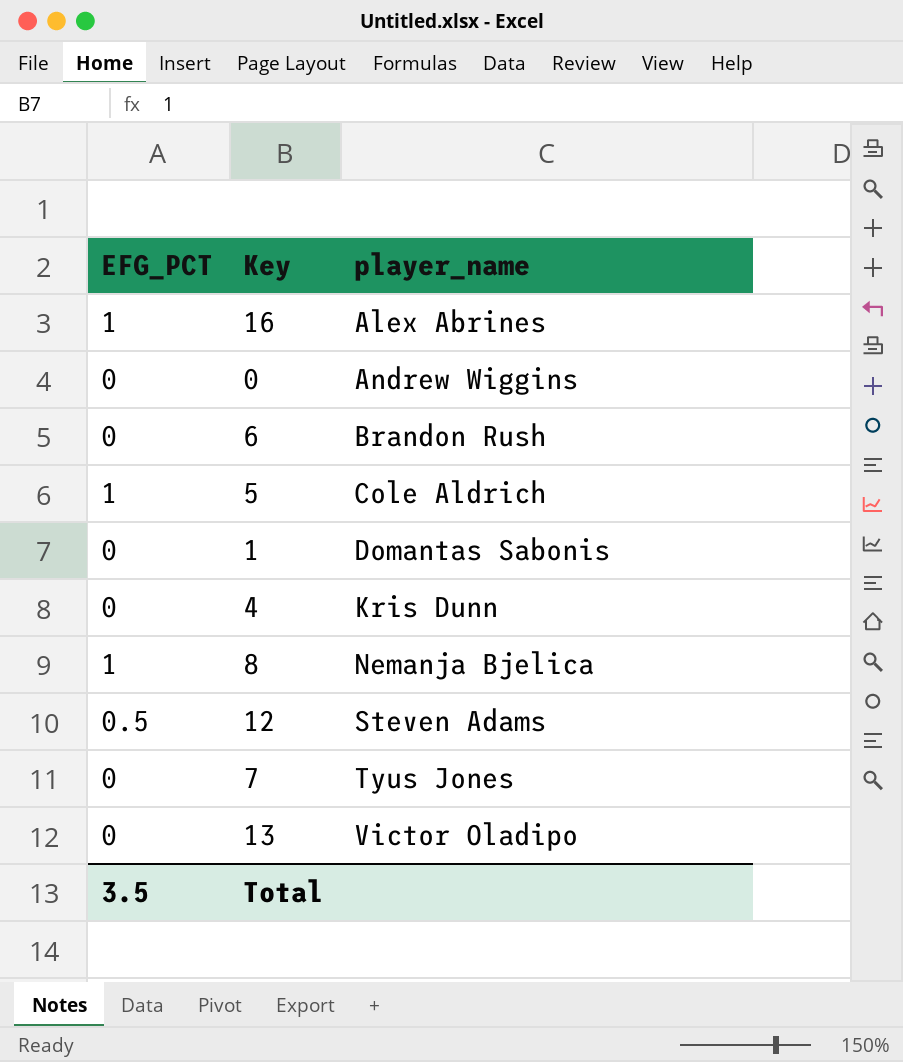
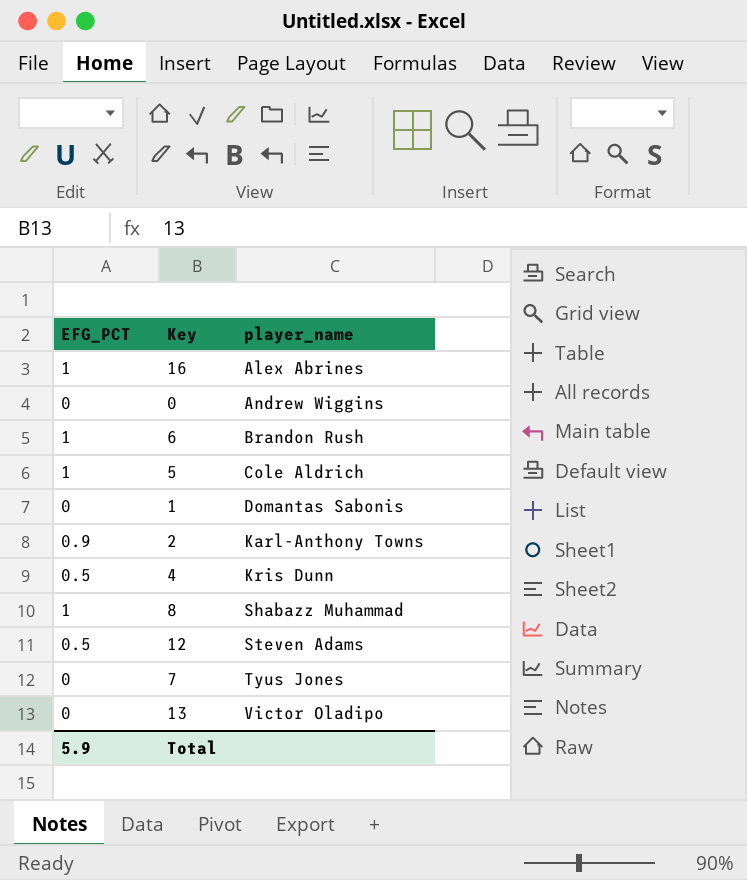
6 | EFG_PCT: 0 -> 1
row 2: none -> 0.9 | Karl-Anthony Towns
4 | EFG_PCT: 0 -> 0.5
8 | player_name: Nemanja Bjelica -> Shabazz Muhammad
Total | EFG_PCT: 3.5 -> 5.9

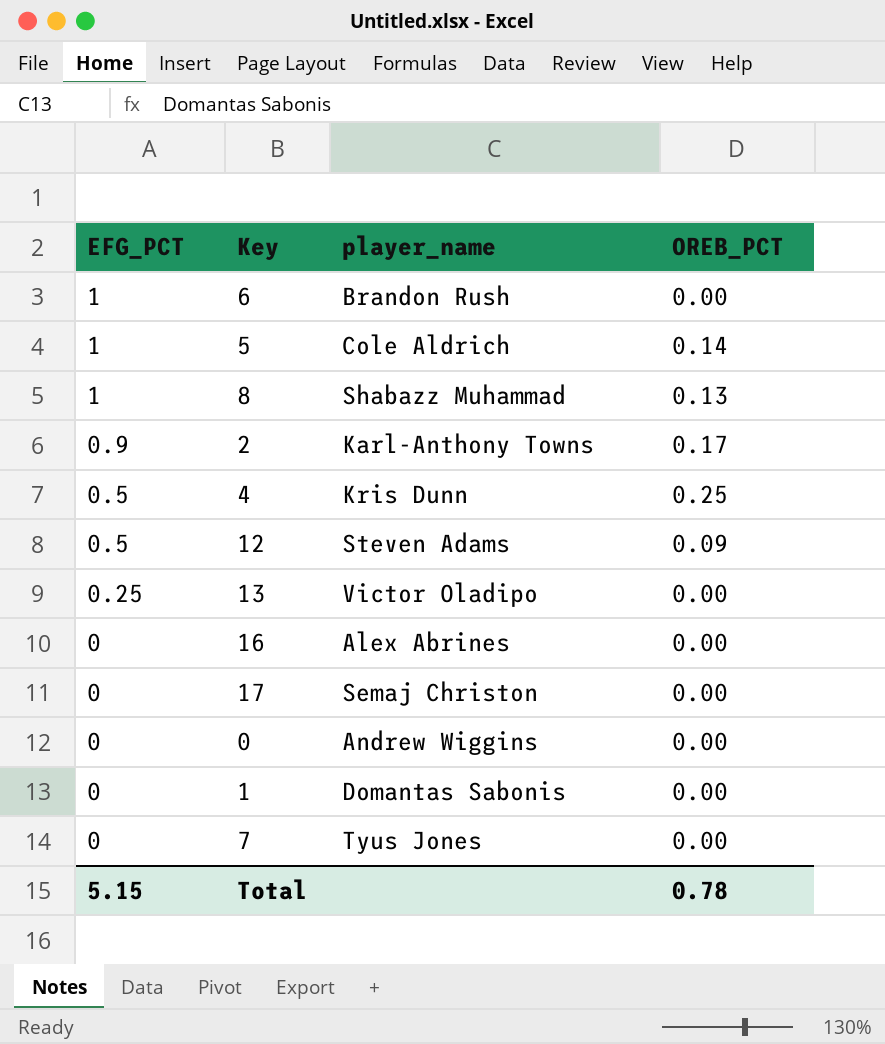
row order: player_name ascending -> EFG_PCT descending
column OREB_PCT | position: none -> 4
13 | EFG_PCT: 0 -> 0.25
16 | EFG_PCT: 1 -> 0
row 17: none -> 0 | Semaj Christon | 0.00
Total | EFG_PCT: 5.9 -> 5.15

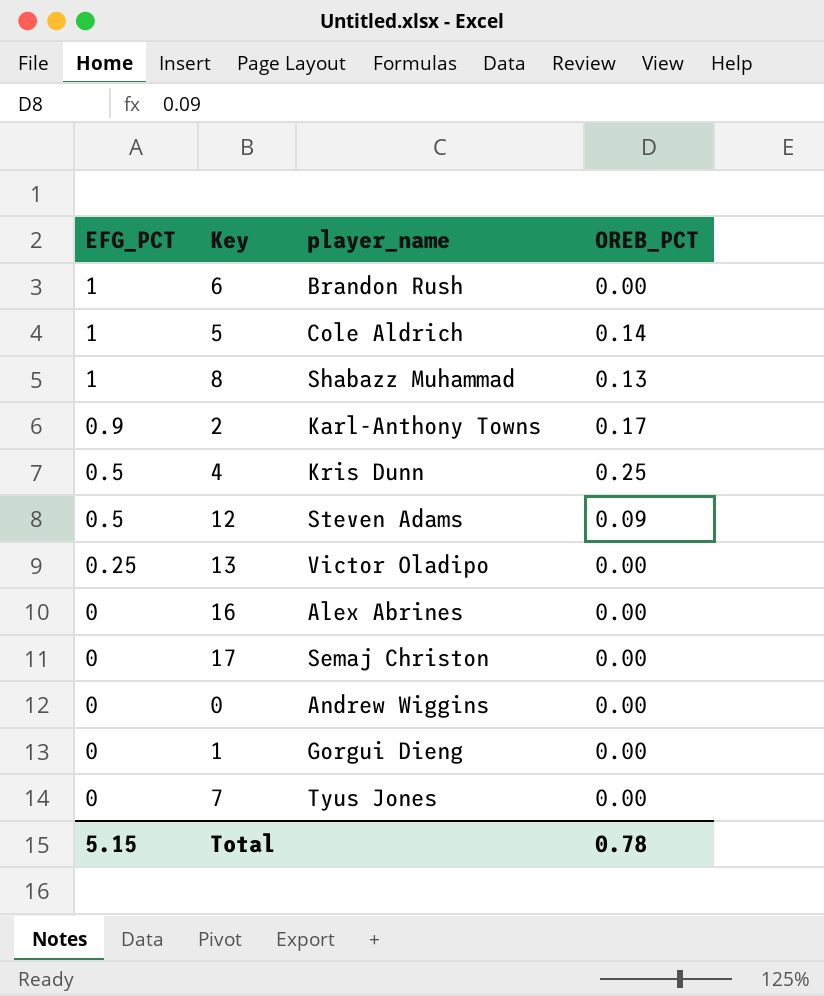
1 | player_name: Domantas Sabonis -> Gorgui Dieng

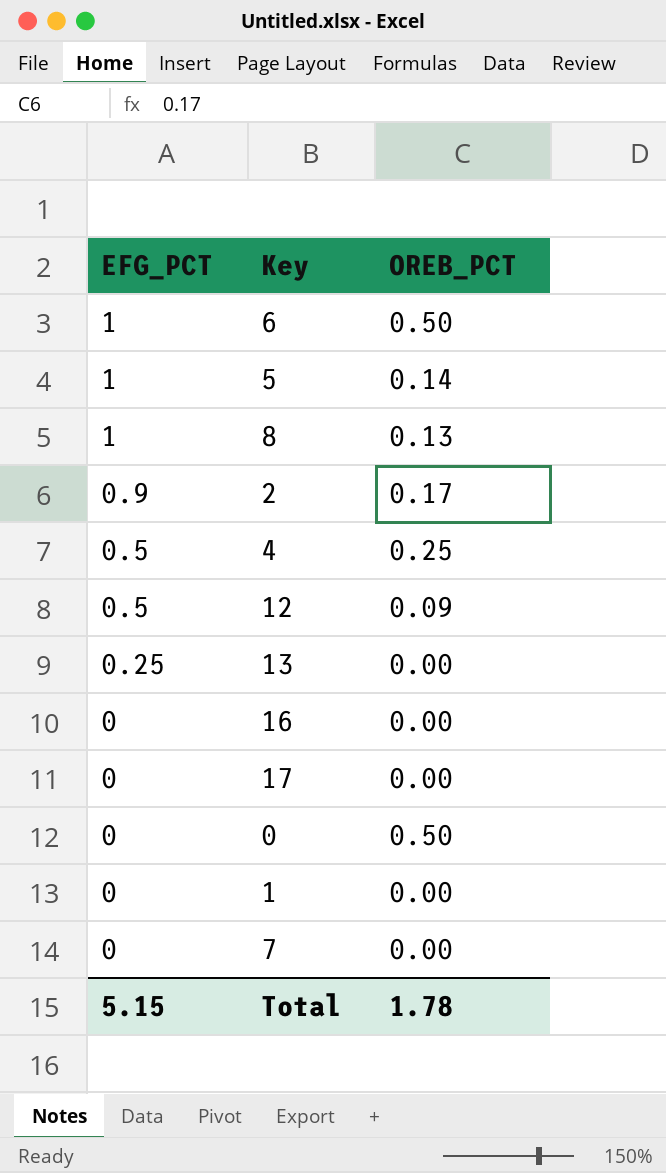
column player_name | position: 3 -> none
6 | OREB_PCT: 0.00 -> 0.50
0 | OREB_PCT: 0.00 -> 0.50
Total | OREB_PCT: 0.78 -> 1.78

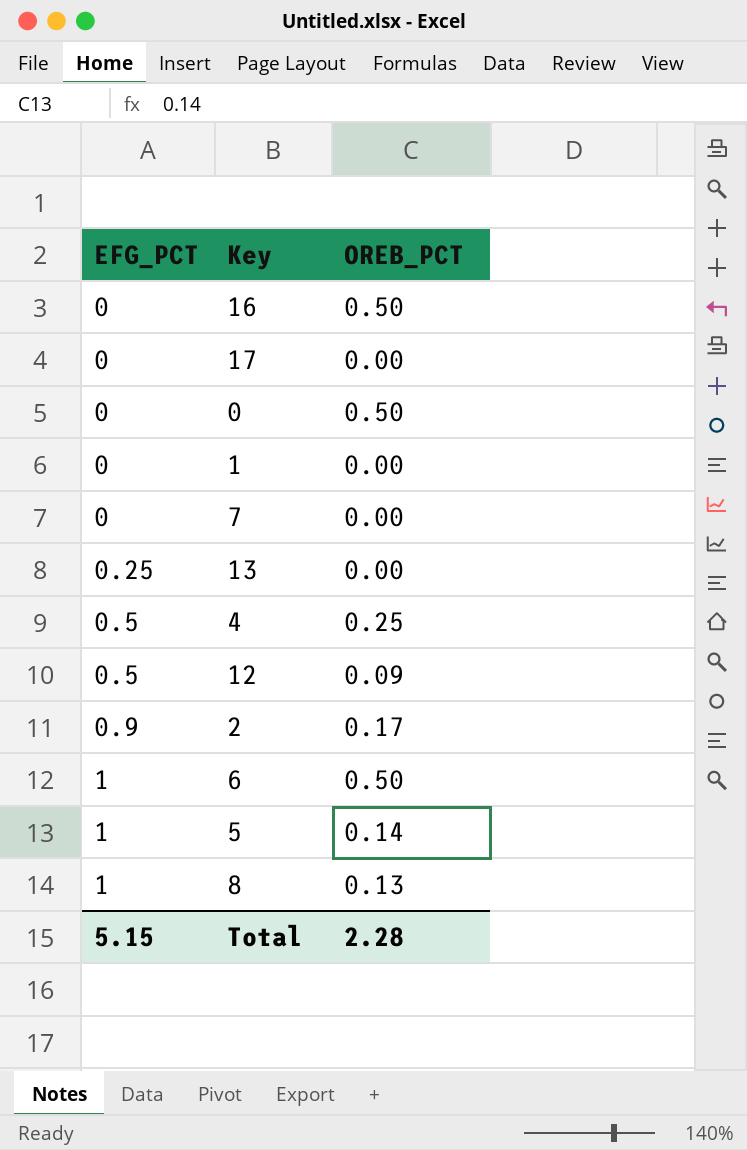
row order: EFG_PCT descending -> EFG_PCT ascending
16 | OREB_PCT: 0.00 -> 0.50
Total | OREB_PCT: 1.78 -> 2.28

